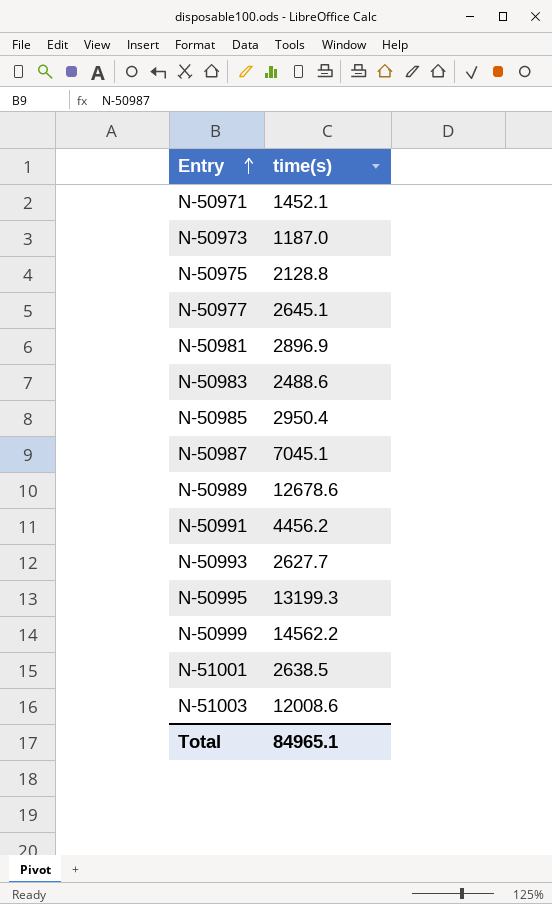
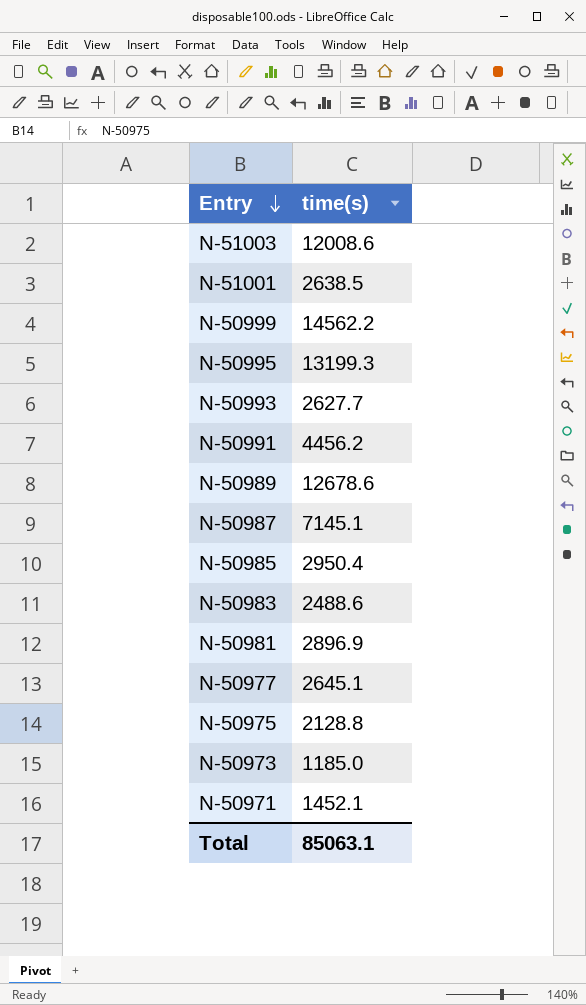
row order: Entry ascending -> Entry descending
N-50987 | time(s): 7045.1 -> 7145.1
N-50973 | time(s): 1187.0 -> 1185.0
Total | time(s): 84965.1 -> 85063.1

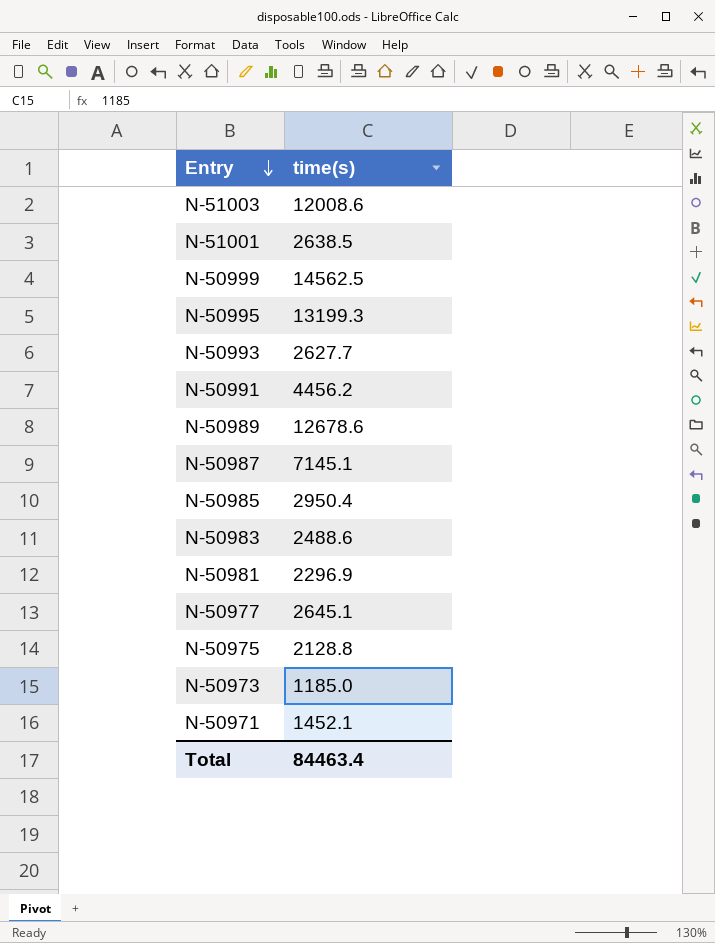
N-50999 | time(s): 14562.2 -> 14562.5
N-50981 | time(s): 2896.9 -> 2296.9
Total | time(s): 85063.1 -> 84463.4

